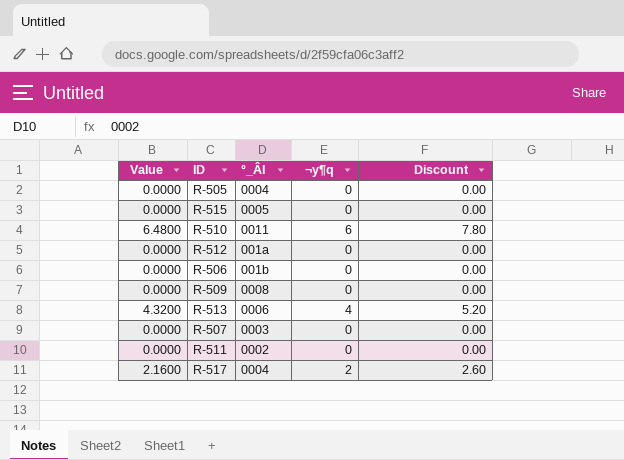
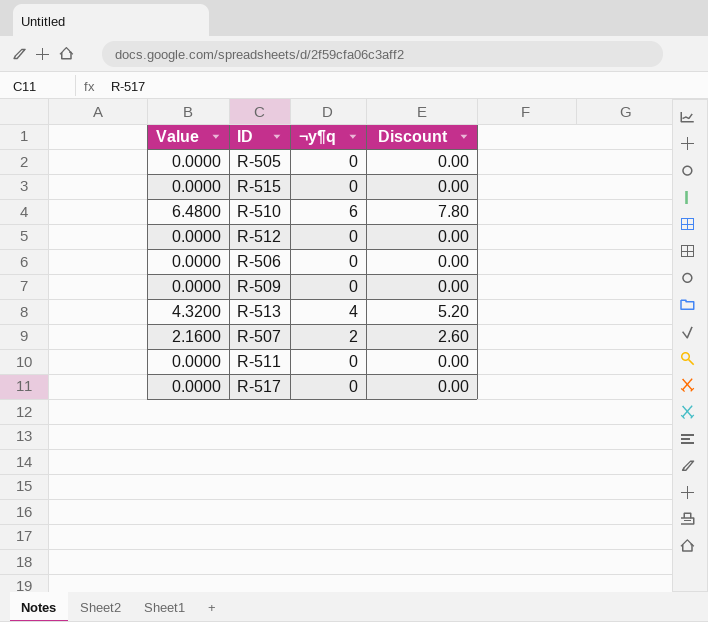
column °_ÂI | position: 3 -> none
R-507 | Value: 0.0000 -> 2.1600
R-507 | ¬y¶q: 0 -> 2
R-507 | Discount: 0.00 -> 2.60
R-517 | Value: 2.1600 -> 0.0000
R-517 | ¬y¶q: 2 -> 0
R-517 | Discount: 2.60 -> 0.00

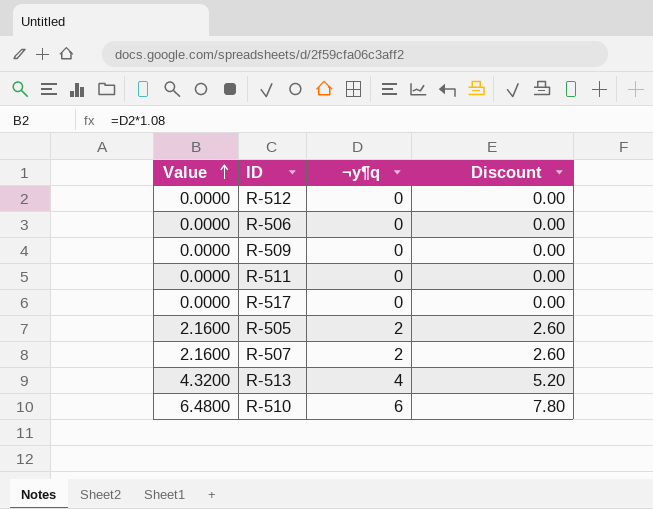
row order: none -> Value ascending
row R-515: 0.0000 | 0 | 0.00 -> none
R-505 | Value: 0.0000 -> 2.1600
R-505 | ¬y¶q: 0 -> 2
R-505 | Discount: 0.00 -> 2.60

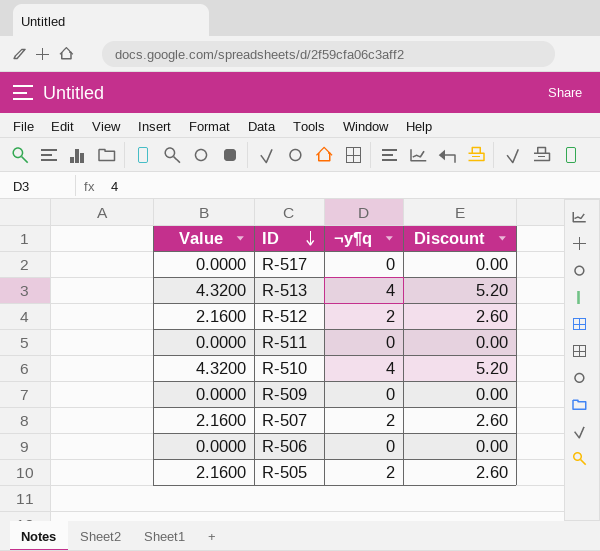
row order: Value ascending -> ID descending
R-512 | Value: 0.0000 -> 2.1600
R-512 | ¬y¶q: 0 -> 2
R-512 | Discount: 0.00 -> 2.60
R-510 | Value: 6.4800 -> 4.3200
R-510 | ¬y¶q: 6 -> 4
R-510 | Discount: 7.80 -> 5.20

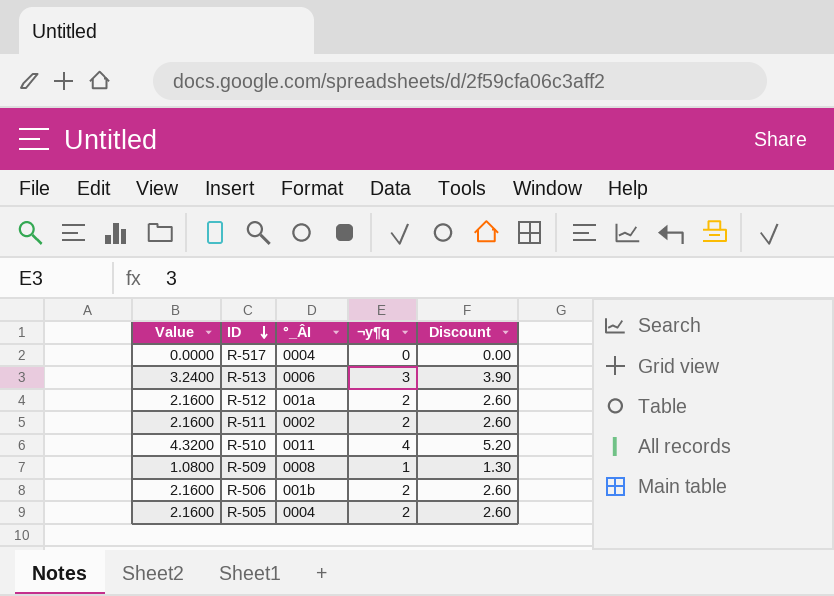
column °_ÂI | position: none -> 3
row R-507: 2.1600 | 2 | 2.60 -> none
R-513 | Value: 4.3200 -> 3.2400
R-513 | ¬y¶q: 4 -> 3
R-513 | Discount: 5.20 -> 3.90
R-511 | Value: 0.0000 -> 2.1600
R-511 | ¬y¶q: 0 -> 2
R-511 | Discount: 0.00 -> 2.60
R-509 | Value: 0.0000 -> 1.0800
R-509 | ¬y¶q: 0 -> 1
R-509 | Discount: 0.00 -> 1.30
R-506 | Value: 0.0000 -> 2.1600
R-506 | ¬y¶q: 0 -> 2
R-506 | Discount: 0.00 -> 2.60

